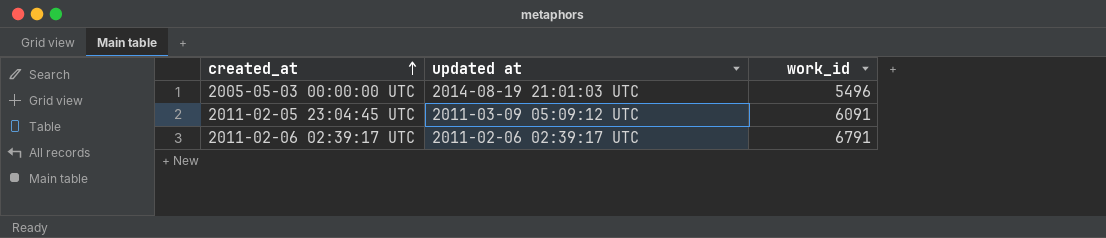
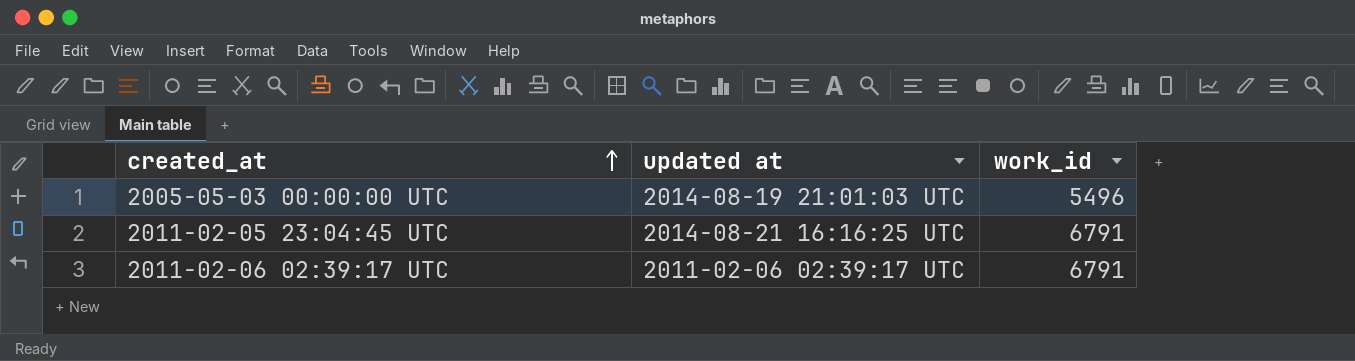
2011-02-05 23:04:45 UTC | updated at: 2011-03-09 05:09:12 UTC -> 2014-08-21 16:16:25 UTC
2011-02-05 23:04:45 UTC | work_id: 6091 -> 6791

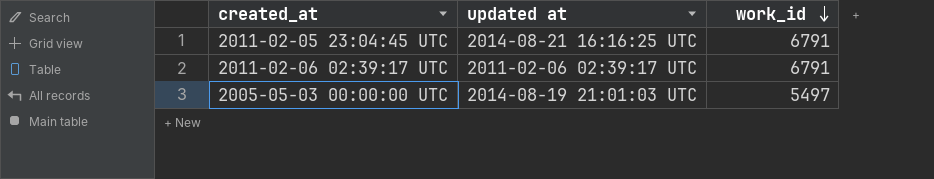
row order: created_at ascending -> work_id descending
2005-05-03 00:00:00 UTC | work_id: 5496 -> 5497

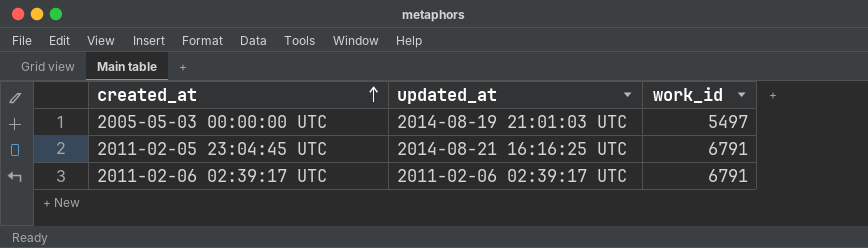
row order: work_id descending -> created_at ascending
column name: updated at -> updated_at

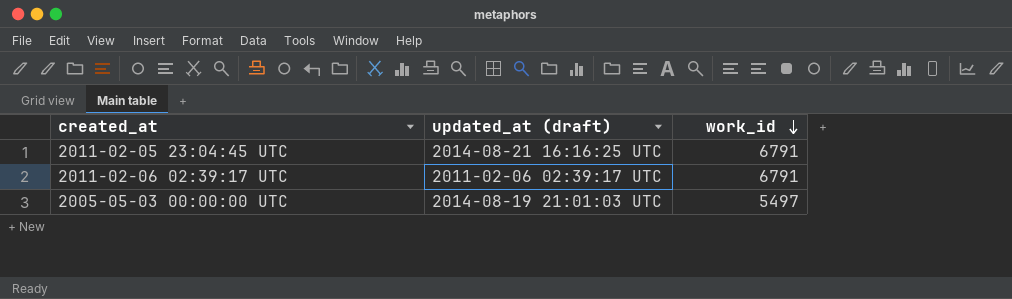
row order: created_at ascending -> work_id descending
column name: updated_at -> updated_at (draft)

